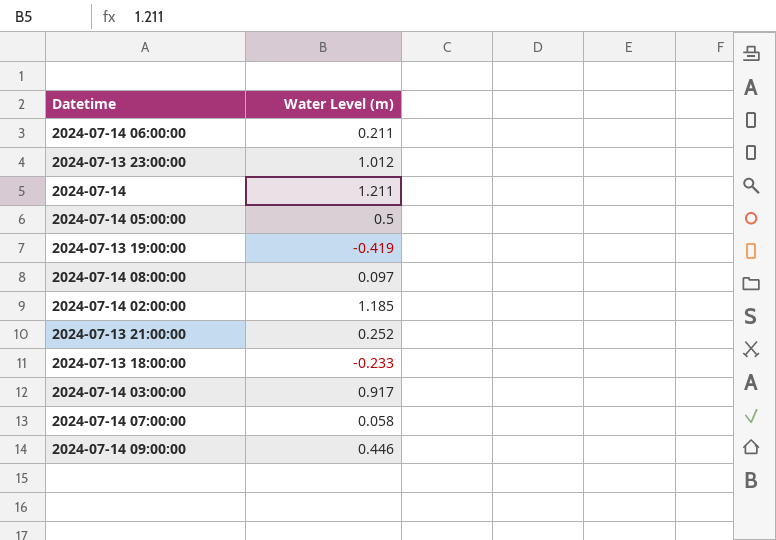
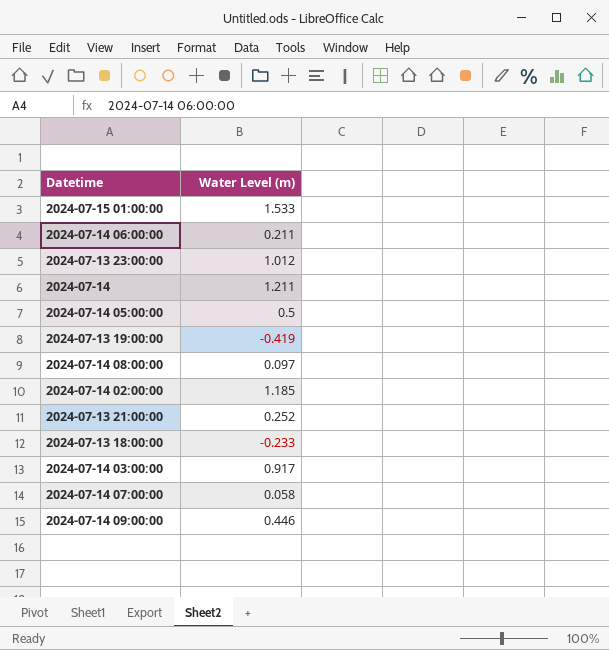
row 2024-07-15 01:00:00: none -> 1.533

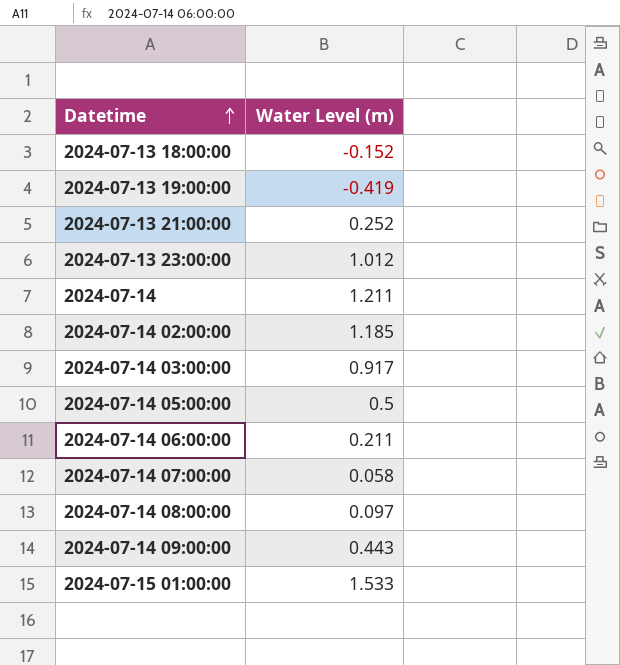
row order: none -> Datetime ascending
2024-07-13 18:00:00 | Water Level (m): -0.233 -> -0.152
2024-07-14 09:00:00 | Water Level (m): 0.446 -> 0.443

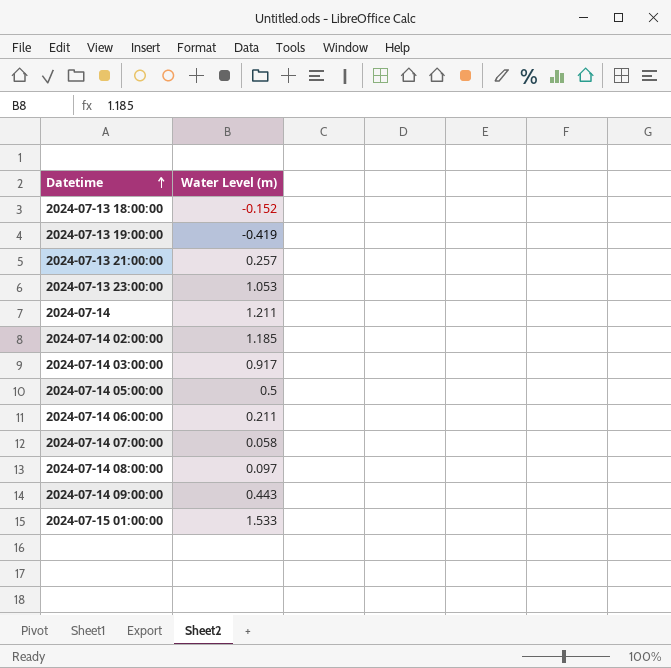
2024-07-13 21:00:00 | Water Level (m): 0.252 -> 0.257
2024-07-13 23:00:00 | Water Level (m): 1.012 -> 1.053

